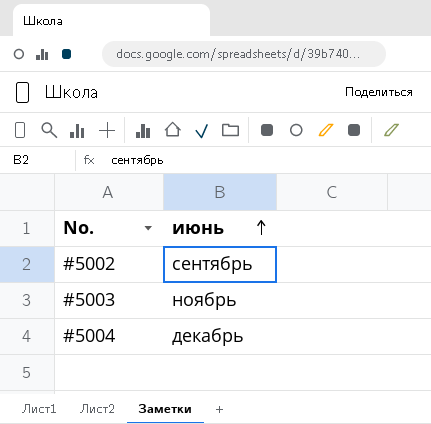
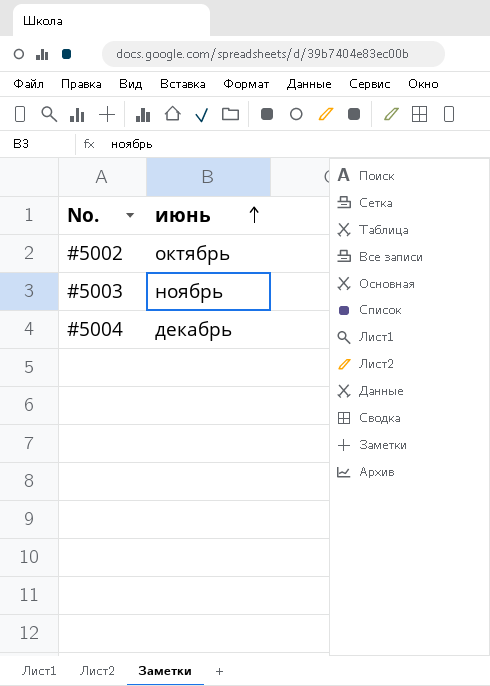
#5002 | июнь: сентябрь -> октябрь

